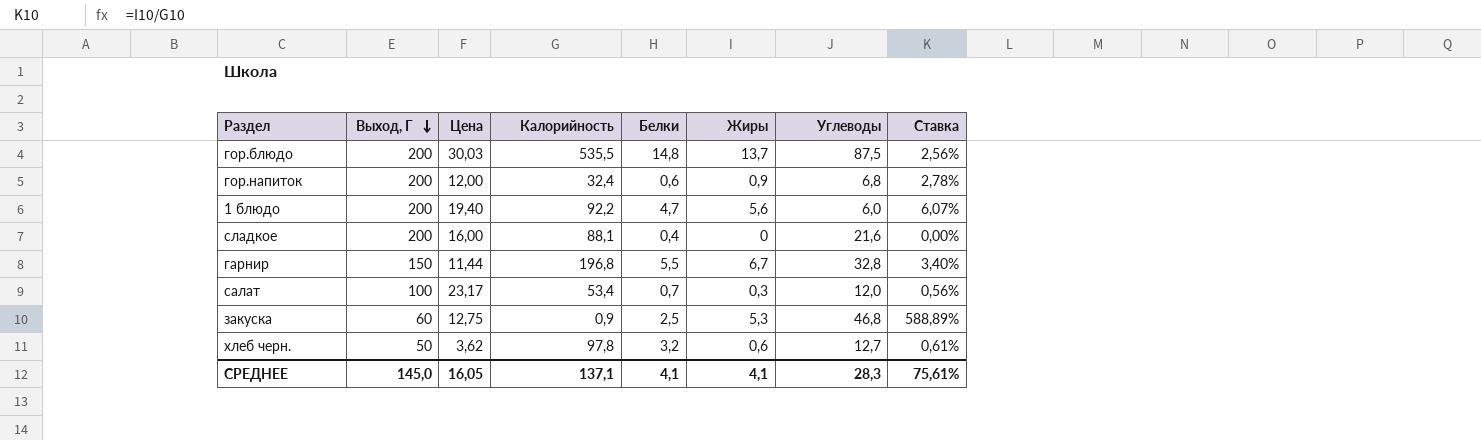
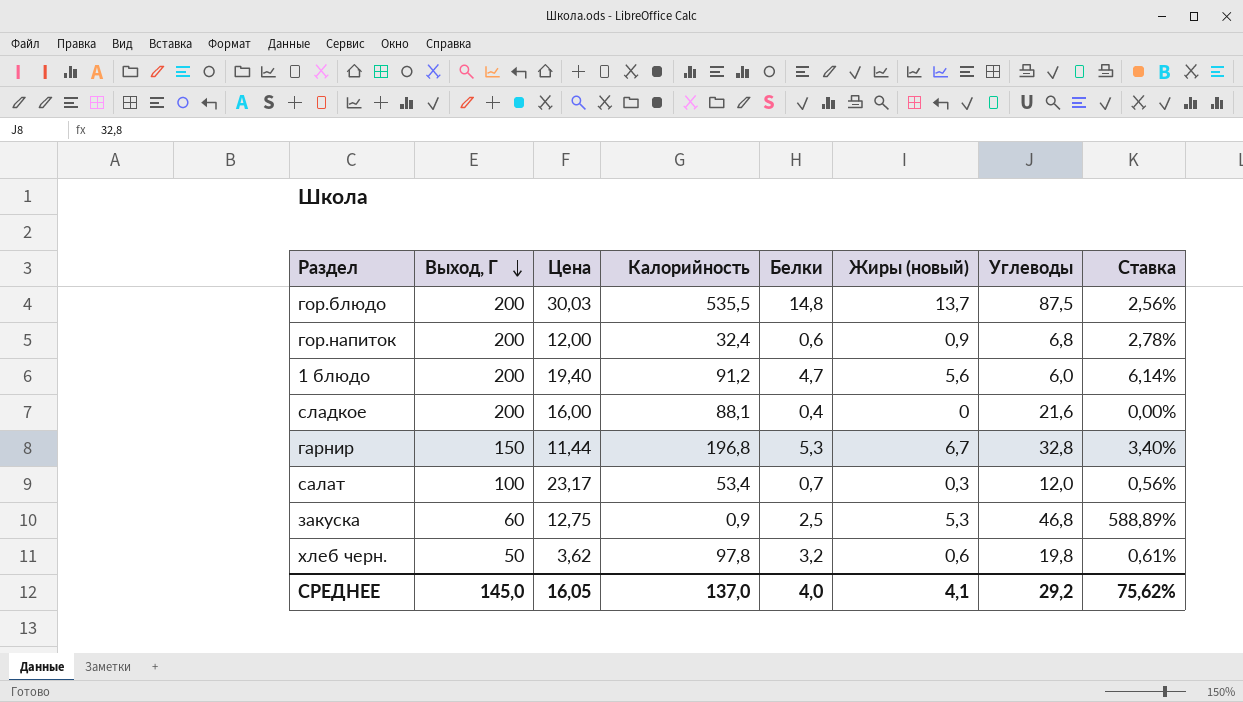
column name: Жиры -> Жиры (новый)
1 блюдо | Калорийность: 92,2 -> 91,2
1 блюдо | Ставка: 6,07% -> 6,14%
гарнир | Белки: 5,5 -> 5,3
хлеб черн. | Углеводы: 12,7 -> 19,8
СРЕДНЕЕ | Калорийность: 137,1 -> 137,0
СРЕДНЕЕ | Белки: 4,1 -> 4,0
СРЕДНЕЕ | Углеводы: 28,3 -> 29,2
СРЕДНЕЕ | Ставка: 75,61% -> 75,62%

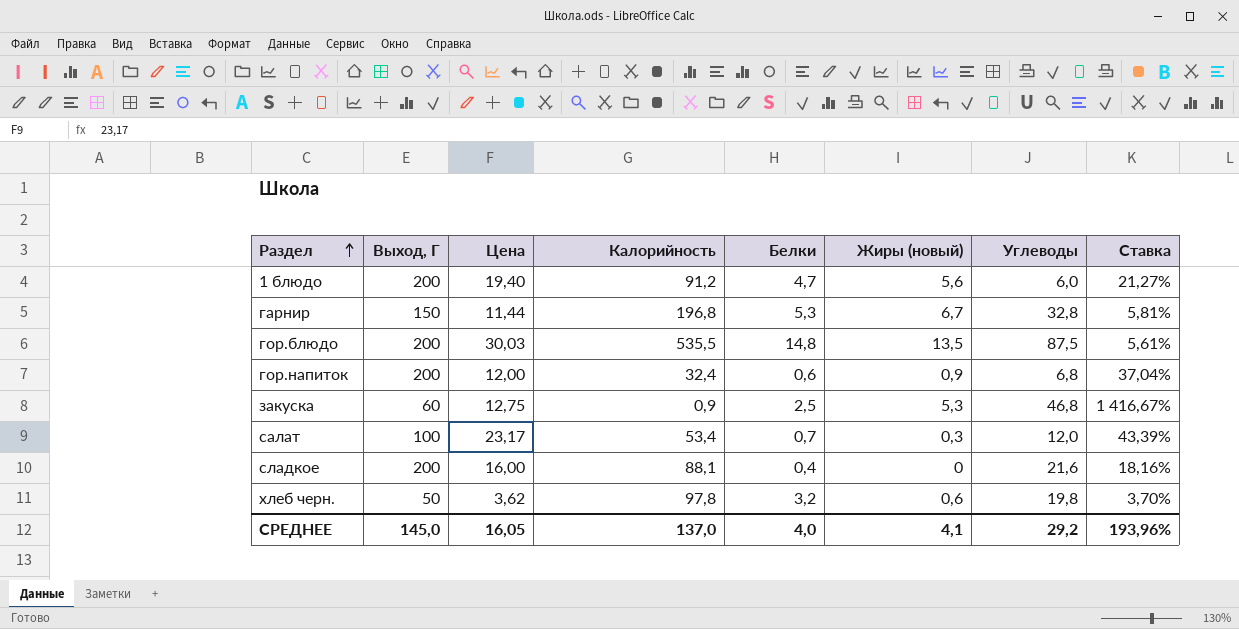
row order: Выход, Г descending -> Раздел ascending
column Ставка | formula: [Жиры (новый)] / [Калорийность] -> [Цена] / [Калорийность]
гор.блюдо | Жиры (новый): 13,7 -> 13,5
СРЕДНЕЕ | Ставка: 75,62% -> 193,96%

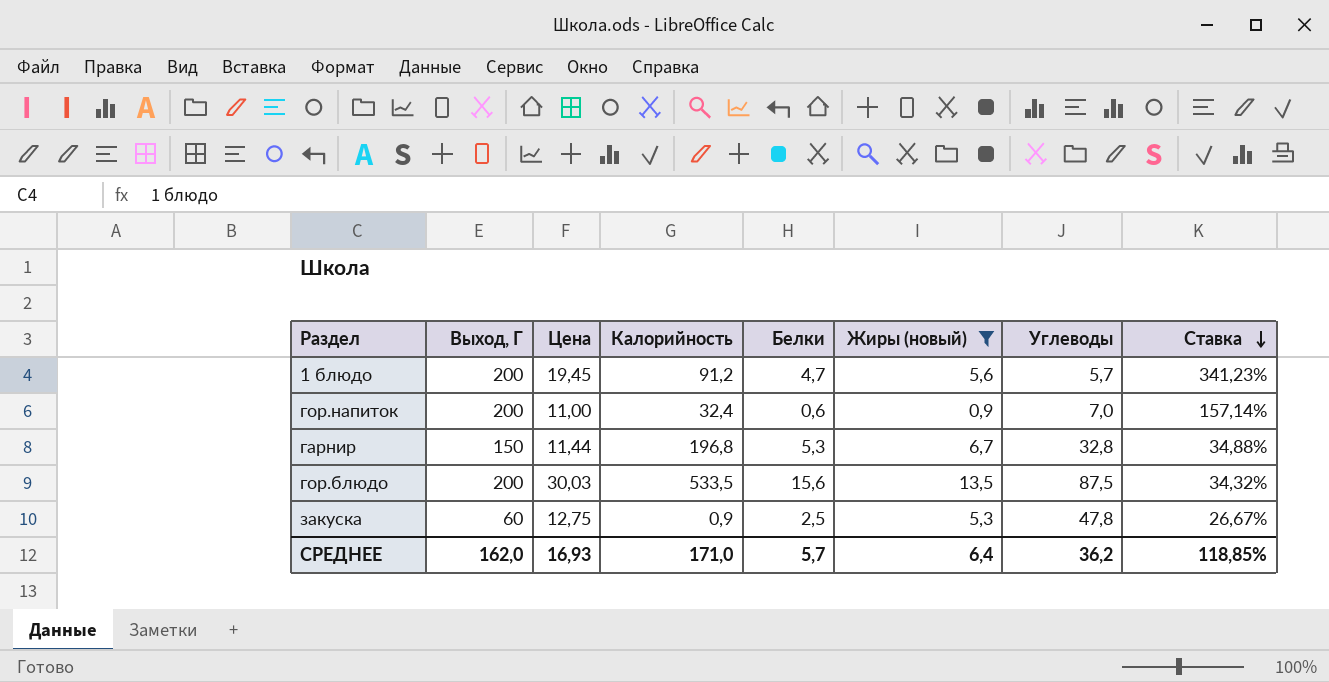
filter: none -> Жиры (новый) >= 0,9
row order: Раздел ascending -> Ставка descending
column Ставка | formula: [Цена] / [Калорийность] -> [Цена] / [Углеводы]
1 блюдо | Цена: 19,40 -> 19,45
1 блюдо | Углеводы: 6,0 -> 5,7
гор.напиток | Цена: 12,00 -> 11,00
гор.напиток | Углеводы: 6,8 -> 7,0
гор.блюдо | Калорийность: 535,5 -> 533,5
гор.блюдо | Белки: 14,8 -> 15,6
закуска | Углеводы: 46,8 -> 47,8
СРЕДНЕЕ | Выход, Г: 145,0 -> 162,0
СРЕДНЕЕ | Цена: 16,05 -> 16,93
СРЕДНЕЕ | Калорийность: 137,0 -> 171,0
СРЕДНЕЕ | Белки: 4,0 -> 5,7
СРЕДНЕЕ | Жиры (новый): 4,1 -> 6,4
СРЕДНЕЕ | Углеводы: 29,2 -> 36,2
СРЕДНЕЕ | Ставка: 193,96% -> 118,85%

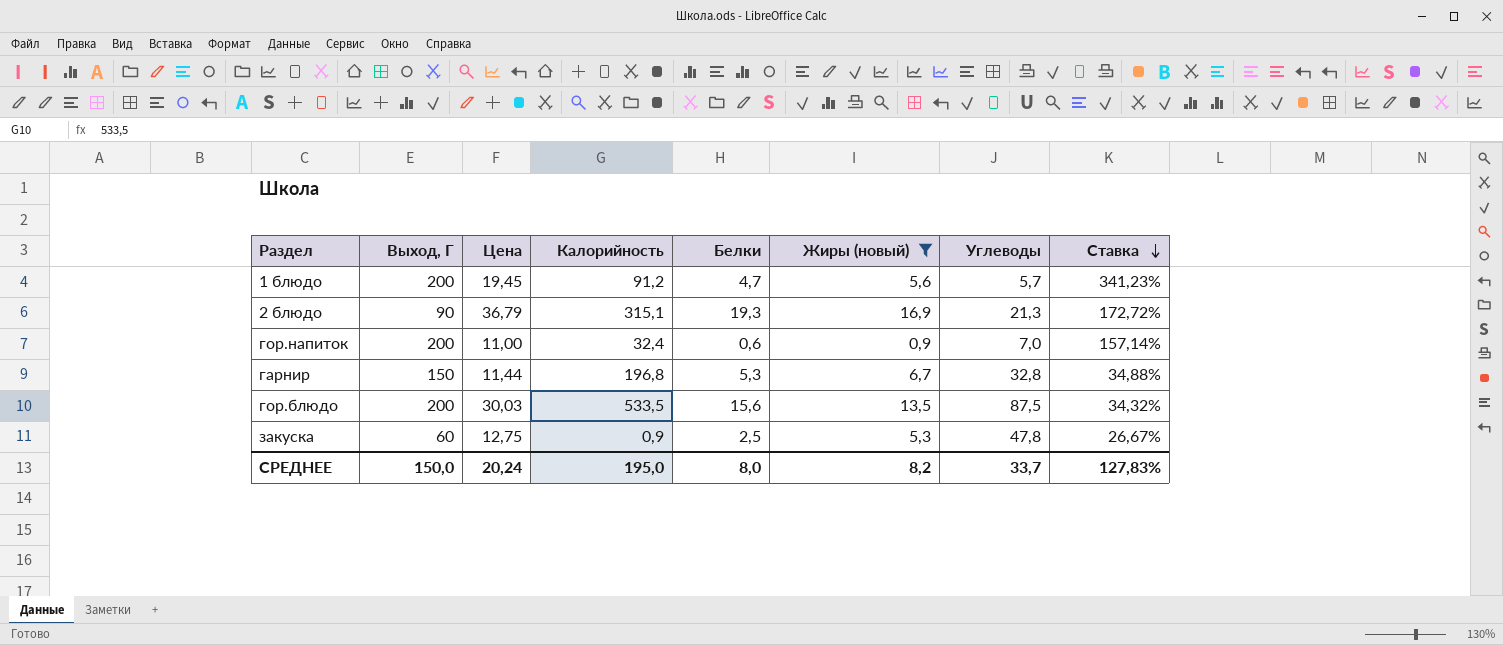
row 2 блюдо: none -> 90 | 36,79 | 315,1 | 19,3 | 16,9 | 21,3 | 172,72%
СРЕДНЕЕ | Выход, Г: 162,0 -> 150,0
СРЕДНЕЕ | Цена: 16,93 -> 20,24
СРЕДНЕЕ | Калорийность: 171,0 -> 195,0
СРЕДНЕЕ | Белки: 5,7 -> 8,0
СРЕДНЕЕ | Жиры (новый): 6,4 -> 8,2
СРЕДНЕЕ | Углеводы: 36,2 -> 33,7
СРЕДНЕЕ | Ставка: 118,85% -> 127,83%

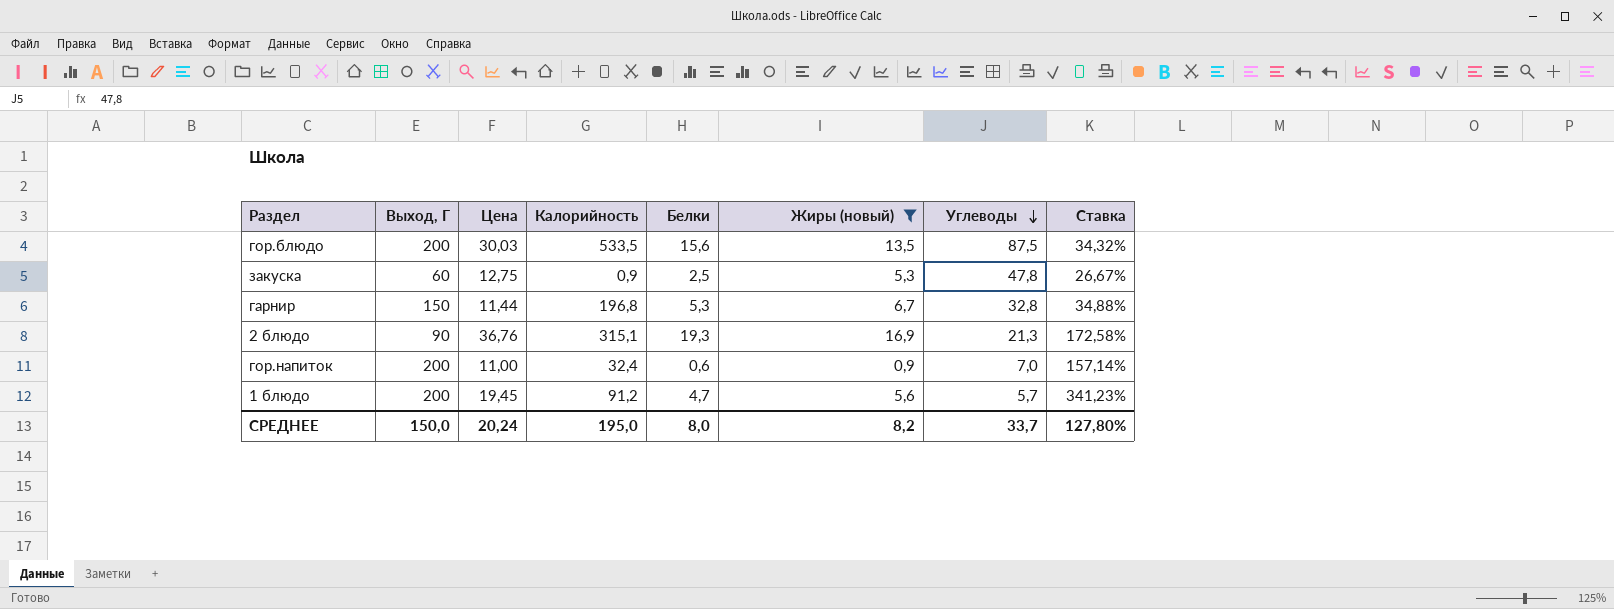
row order: Ставка descending -> Углеводы descending
2 блюдо | Цена: 36,79 -> 36,76
2 блюдо | Ставка: 172,72% -> 172,58%
СРЕДНЕЕ | Ставка: 127,83% -> 127,80%

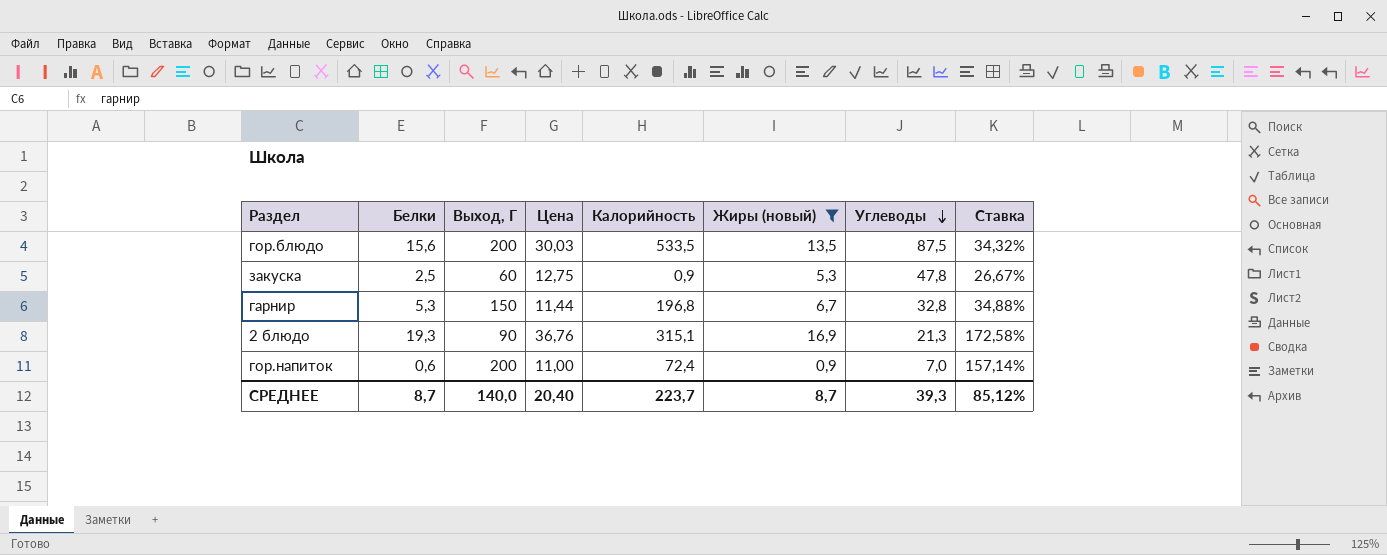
column Белки | position: 5 -> 2
row 1 блюдо: 200 | 19,45 | 91,2 | 4,7 | 5,6 | 5,7 | 341,23% -> none
гор.напиток | Калорийность: 32,4 -> 72,4
СРЕДНЕЕ | Белки: 8,0 -> 8,7
СРЕДНЕЕ | Выход, Г: 150,0 -> 140,0
СРЕДНЕЕ | Цена: 20,24 -> 20,40
СРЕДНЕЕ | Калорийность: 195,0 -> 223,7
СРЕДНЕЕ | Жиры (новый): 8,2 -> 8,7
СРЕДНЕЕ | Углеводы: 33,7 -> 39,3
СРЕДНЕЕ | Ставка: 127,80% -> 85,12%

